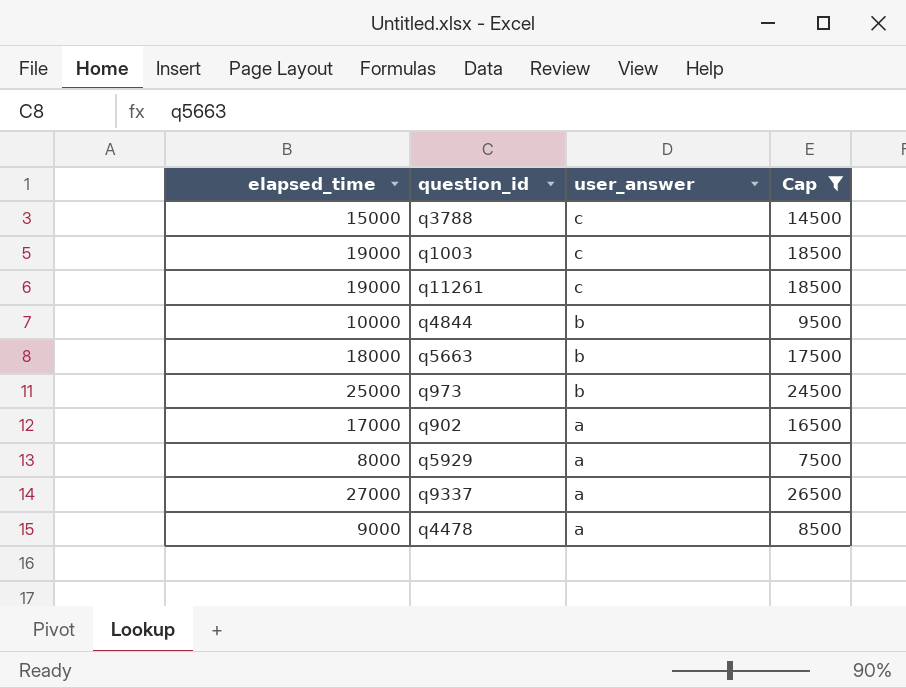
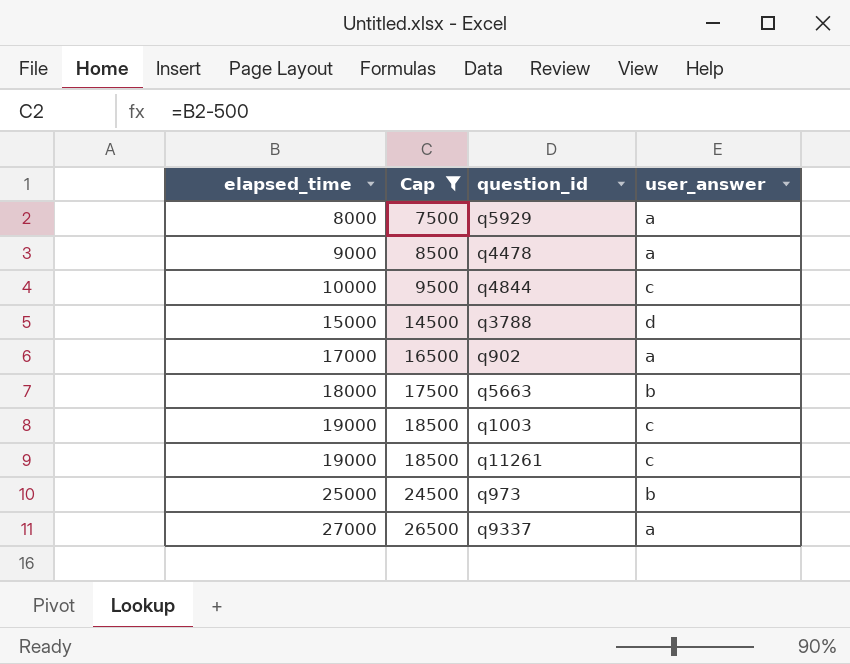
row order: user_answer descending -> elapsed_time ascending
column Cap | position: 4 -> 2
q4844 | user_answer: b -> c
q3788 | user_answer: c -> d

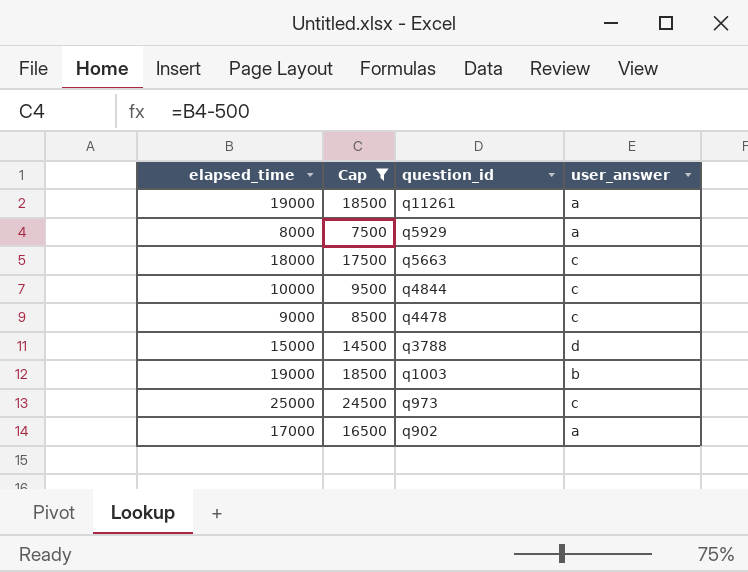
row order: elapsed_time ascending -> question_id descending
row q9337: 27000 | 26500 | a -> none
q11261 | user_answer: c -> a
q5663 | user_answer: b -> c
q4478 | user_answer: a -> c
q1003 | user_answer: c -> b
q973 | user_answer: b -> c

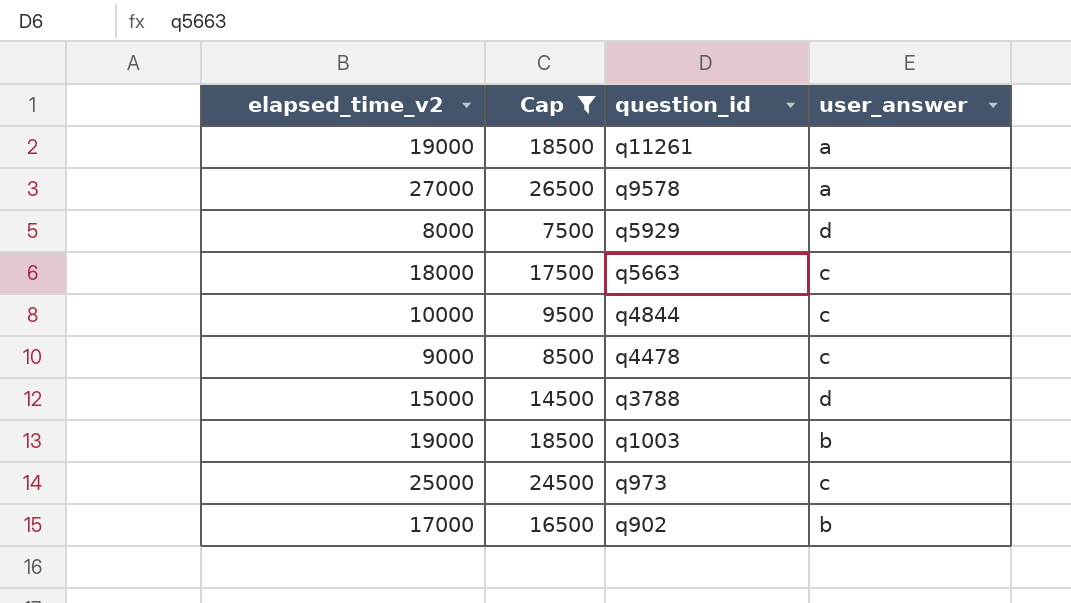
column name: elapsed_time -> elapsed_time_v2
row q9578: none -> 27000 | 26500 | a
q5929 | user_answer: a -> d
q902 | user_answer: a -> b

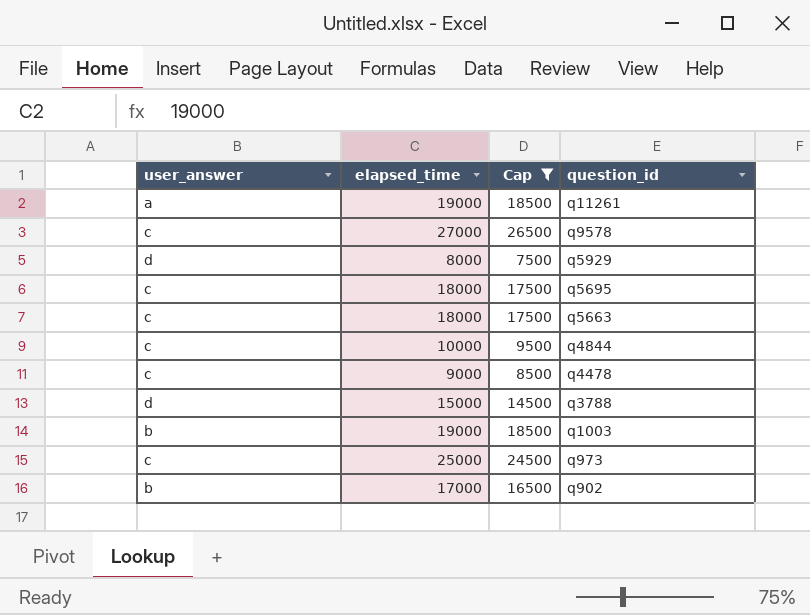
column user_answer | position: 4 -> 1
column name: elapsed_time_v2 -> elapsed_time
q9578 | user_answer: a -> c
row q5695: none -> c | 18000 | 17500

